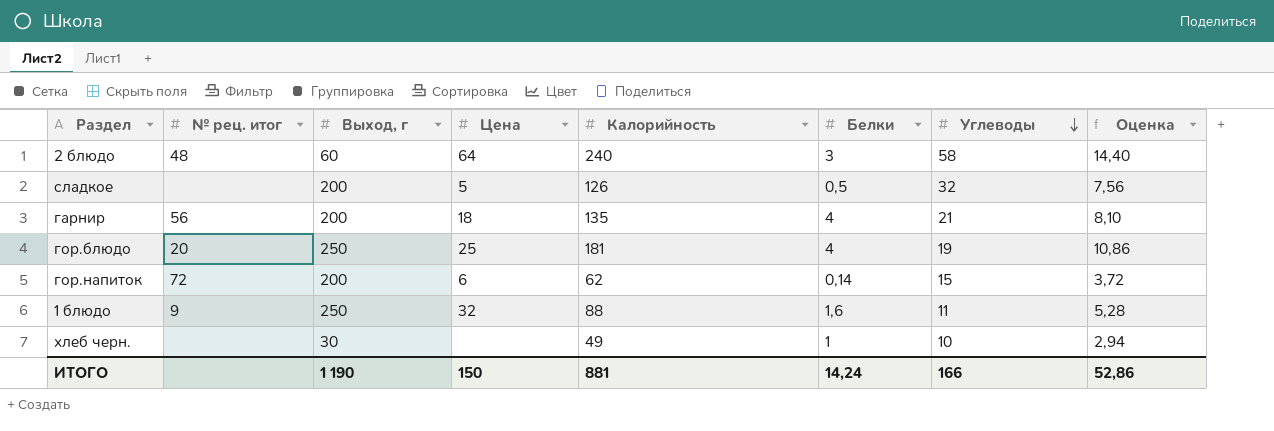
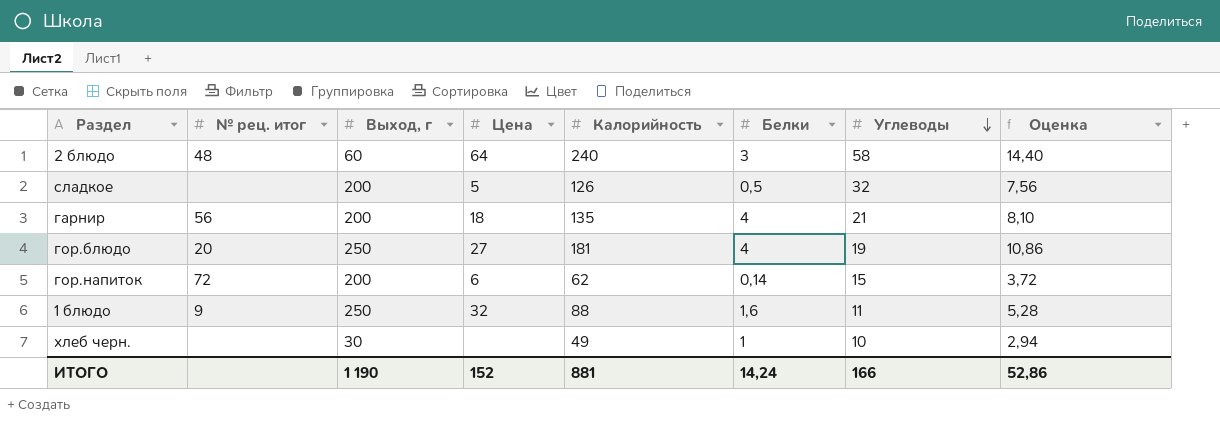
гор.блюдо | Цена: 25 -> 27
ИТОГО | Цена: 150 -> 152

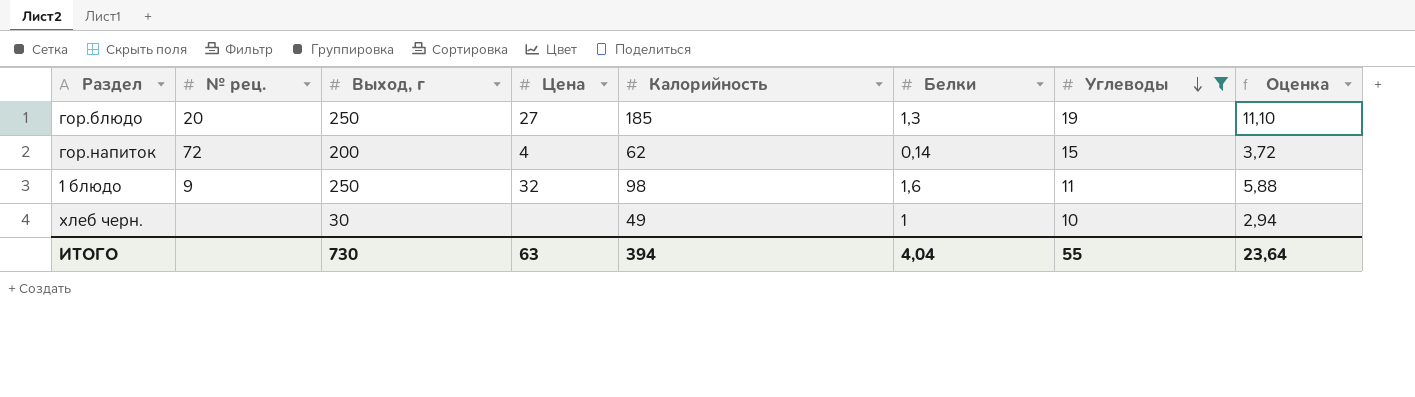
filter: none -> Углеводы <= 19
column name: № рец. итог -> № рец.
гор.блюдо | Калорийность: 181 -> 185
гор.блюдо | Белки: 4 -> 1,3
гор.блюдо | Оценка: 10,86 -> 11,10
гор.напиток | Цена: 6 -> 4
1 блюдо | Калорийность: 88 -> 98
1 блюдо | Оценка: 5,28 -> 5,88
ИТОГО | Выход, г: 1 190 -> 730
ИТОГО | Цена: 152 -> 63
ИТОГО | Калорийность: 881 -> 394
ИТОГО | Белки: 14,24 -> 4,04
ИТОГО | Углеводы: 166 -> 55
ИТОГО | Оценка: 52,86 -> 23,64

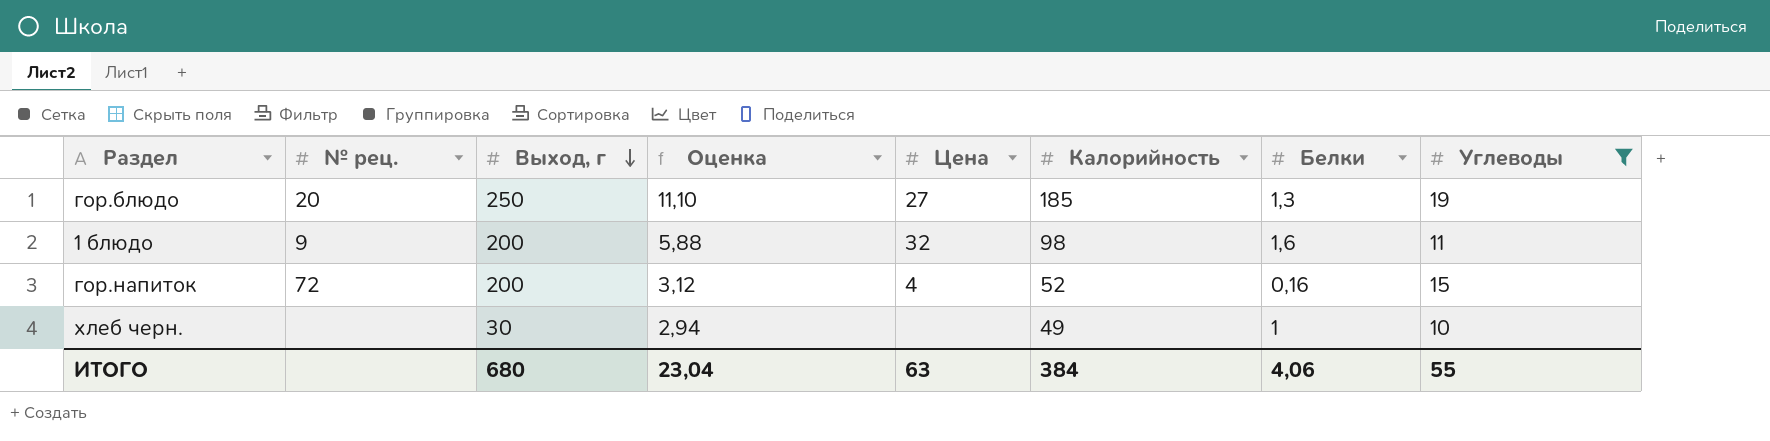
row order: Углеводы descending -> Выход, г descending
column Оценка | position: 8 -> 4
1 блюдо | Выход, г: 250 -> 200
гор.напиток | Оценка: 3,72 -> 3,12
гор.напиток | Калорийность: 62 -> 52
гор.напиток | Белки: 0,14 -> 0,16
ИТОГО | Выход, г: 730 -> 680
ИТОГО | Оценка: 23,64 -> 23,04
ИТОГО | Калорийность: 394 -> 384
ИТОГО | Белки: 4,04 -> 4,06

